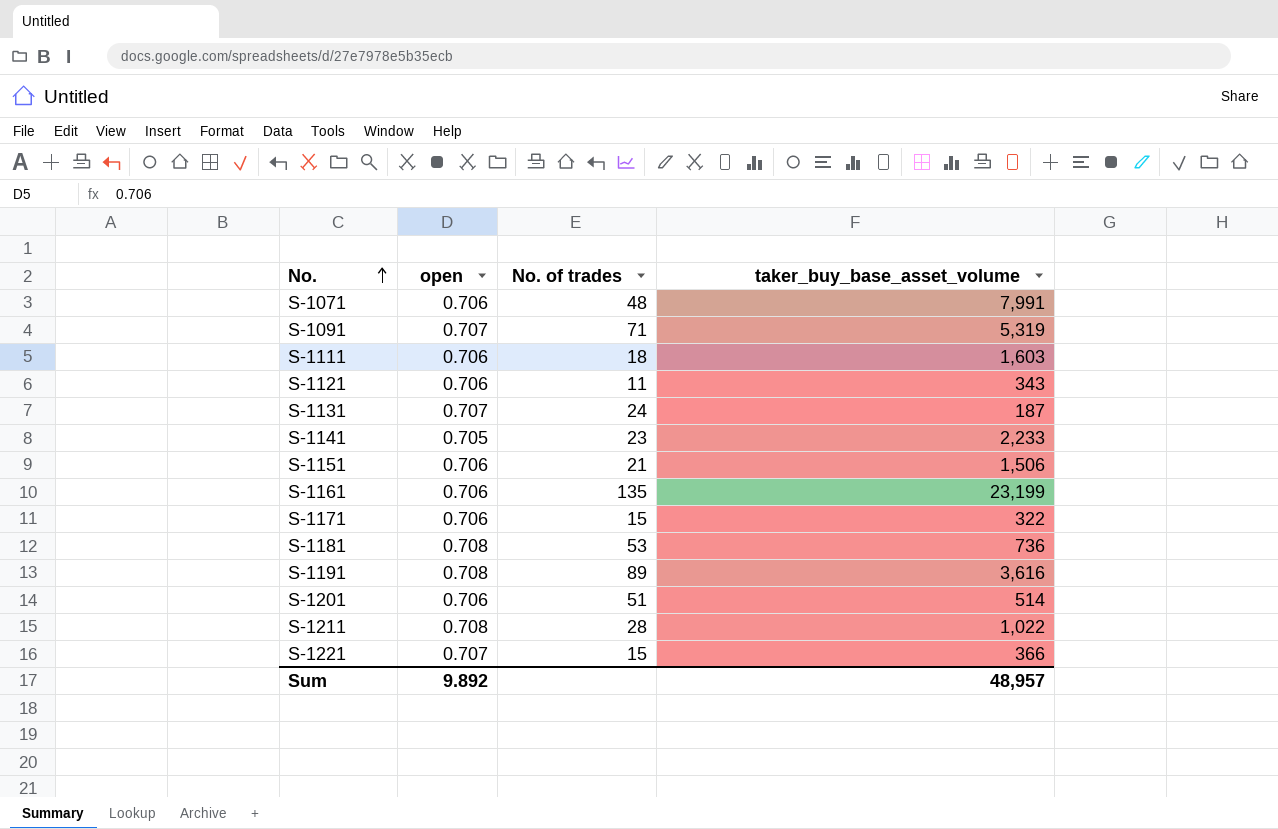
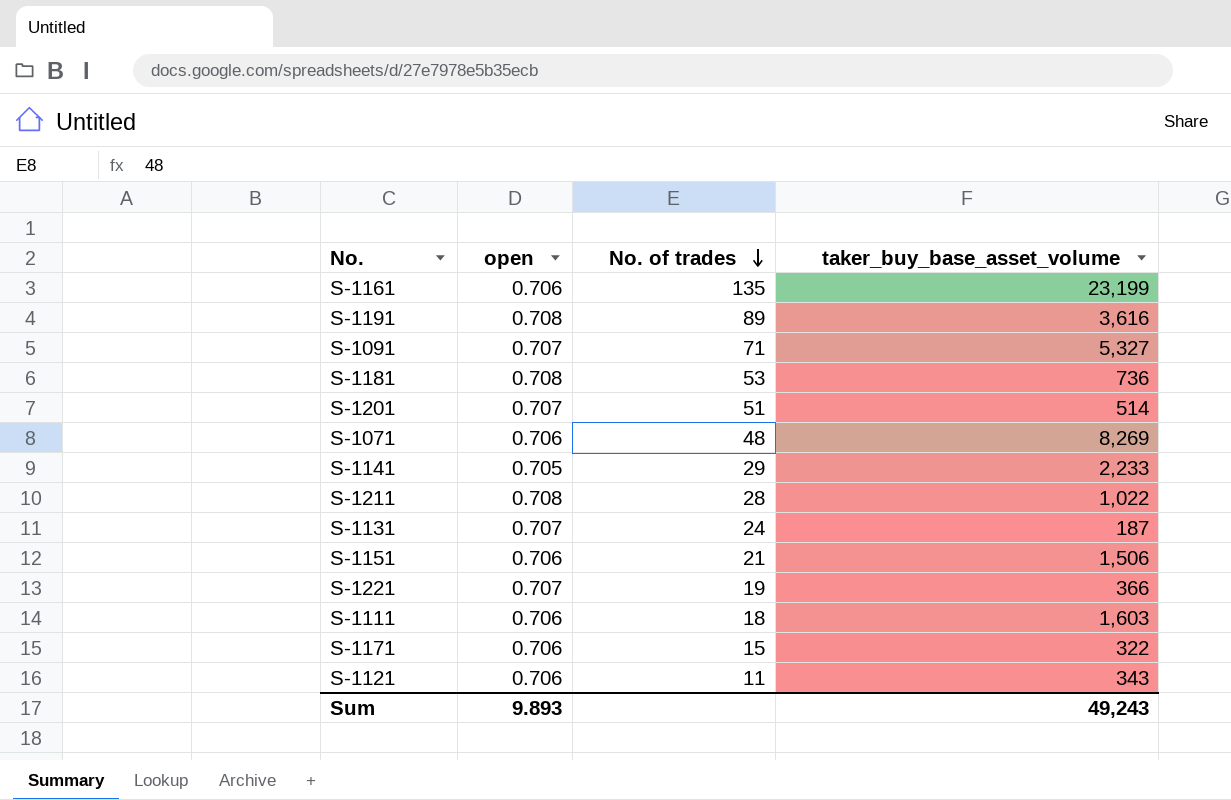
row order: No. ascending -> No. of trades descending
S-1091 | taker_buy_base_asset_volume: 5,319 -> 5,327
S-1201 | open: 0.706 -> 0.707
S-1071 | taker_buy_base_asset_volume: 7,991 -> 8,269
S-1141 | No. of trades: 23 -> 29
S-1221 | No. of trades: 15 -> 19
Sum | open: 9.892 -> 9.893
Sum | taker_buy_base_asset_volume: 48,957 -> 49,243

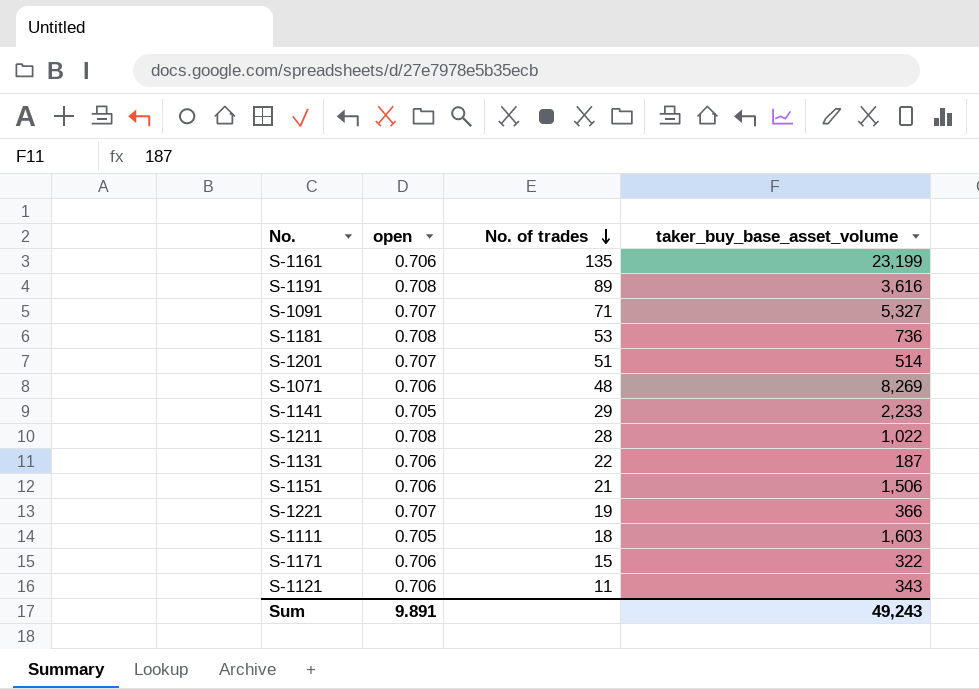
S-1131 | open: 0.707 -> 0.706
S-1131 | No. of trades: 24 -> 22
S-1111 | open: 0.706 -> 0.705
Sum | open: 9.893 -> 9.891

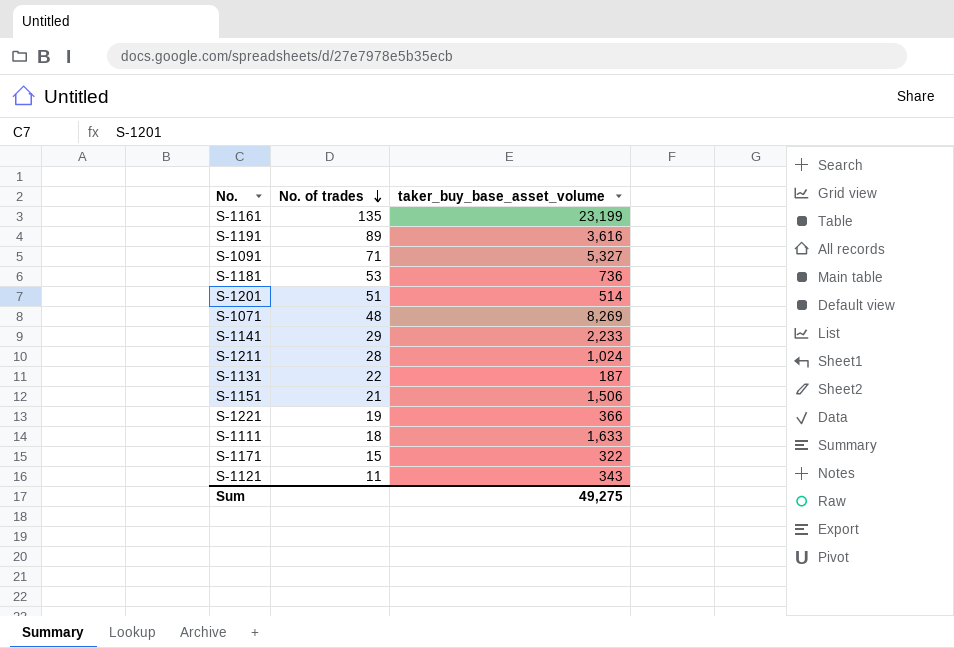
column open | position: 2 -> none
S-1211 | taker_buy_base_asset_volume: 1,022 -> 1,024
S-1111 | taker_buy_base_asset_volume: 1,603 -> 1,633
Sum | taker_buy_base_asset_volume: 49,243 -> 49,275

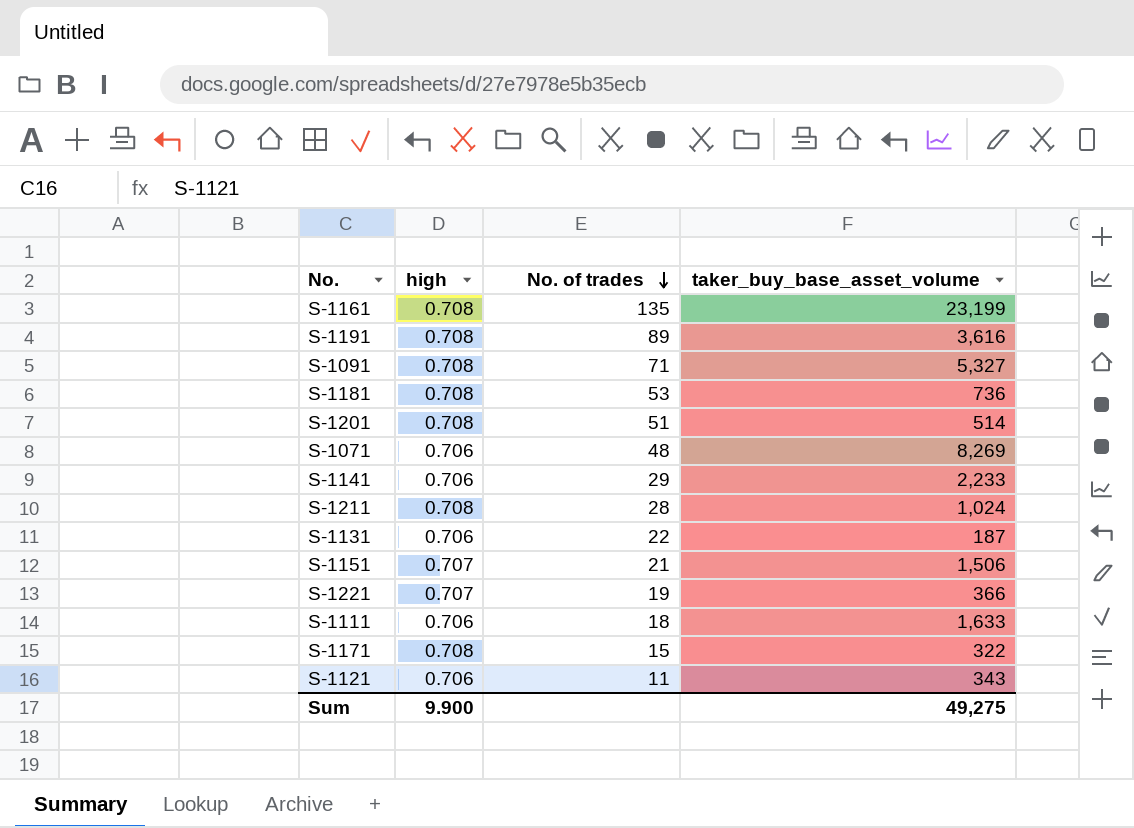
column high | position: none -> 2

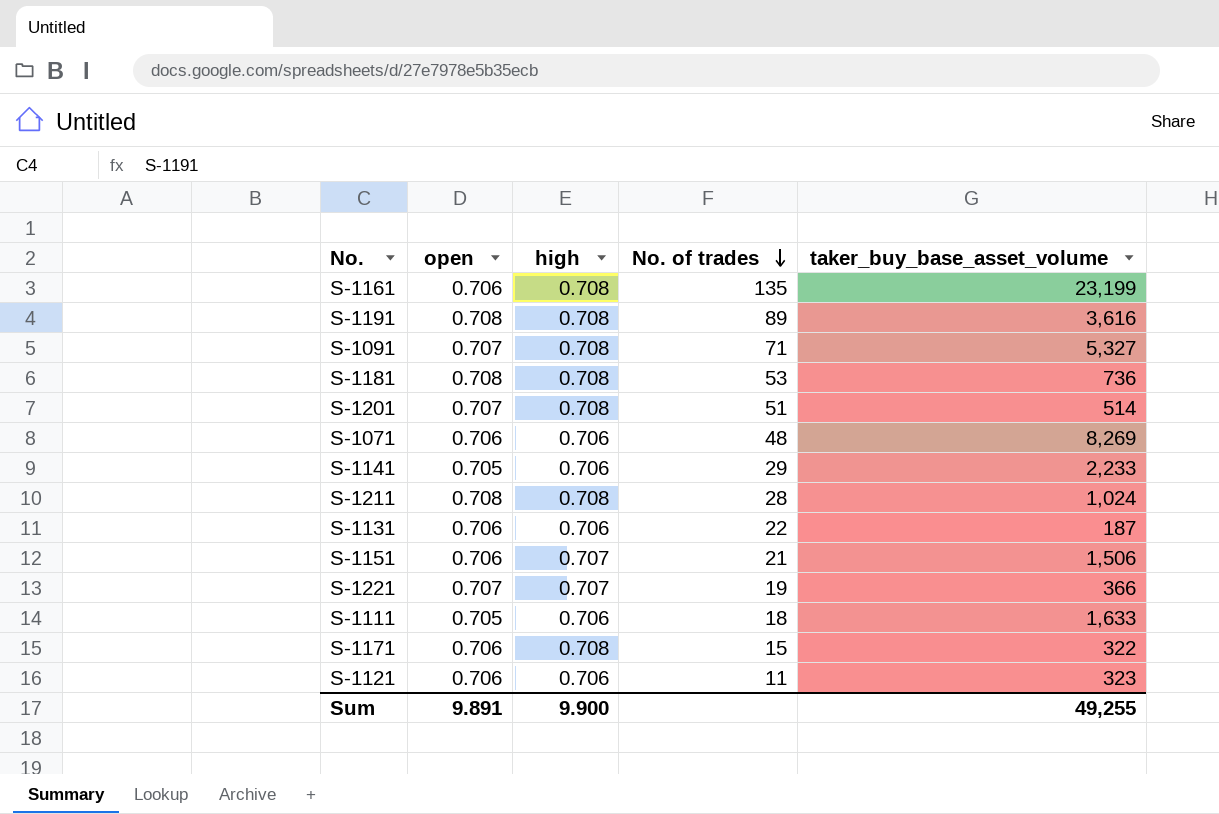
column open | position: none -> 2
S-1121 | taker_buy_base_asset_volume: 343 -> 323
Sum | taker_buy_base_asset_volume: 49,275 -> 49,255

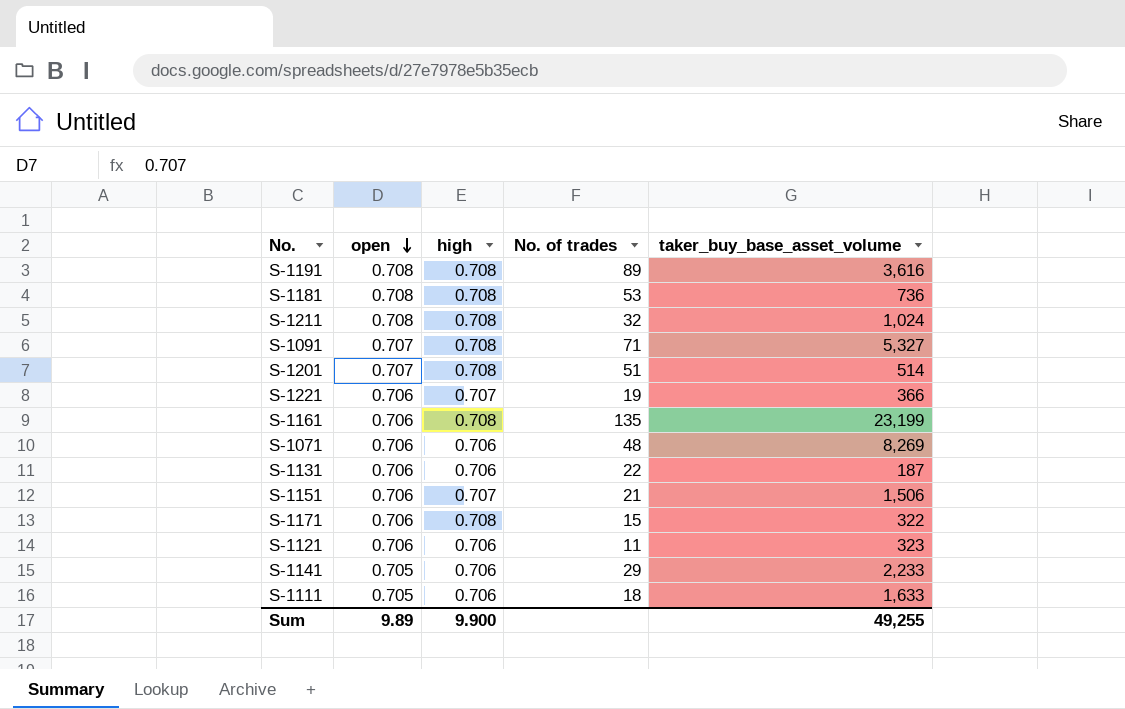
row order: No. of trades descending -> open descending
S-1211 | No. of trades: 28 -> 32
S-1221 | open: 0.707 -> 0.706
Sum | open: 9.891 -> 9.89

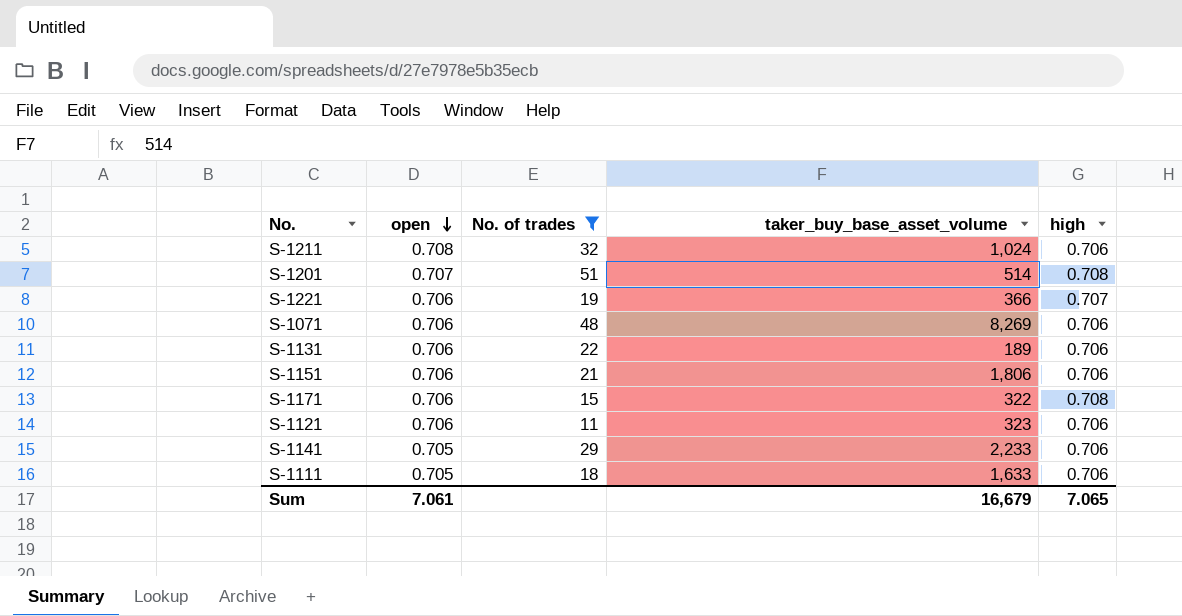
filter: none -> No. of trades <= 51
column high | position: 3 -> 5
S-1211 | high: 0.708 -> 0.706
S-1131 | taker_buy_base_asset_volume: 187 -> 189
S-1151 | taker_buy_base_asset_volume: 1,506 -> 1,806
S-1151 | high: 0.707 -> 0.706
Sum | open: 9.89 -> 7.061
Sum | taker_buy_base_asset_volume: 49,255 -> 16,679
Sum | high: 9.900 -> 7.065

